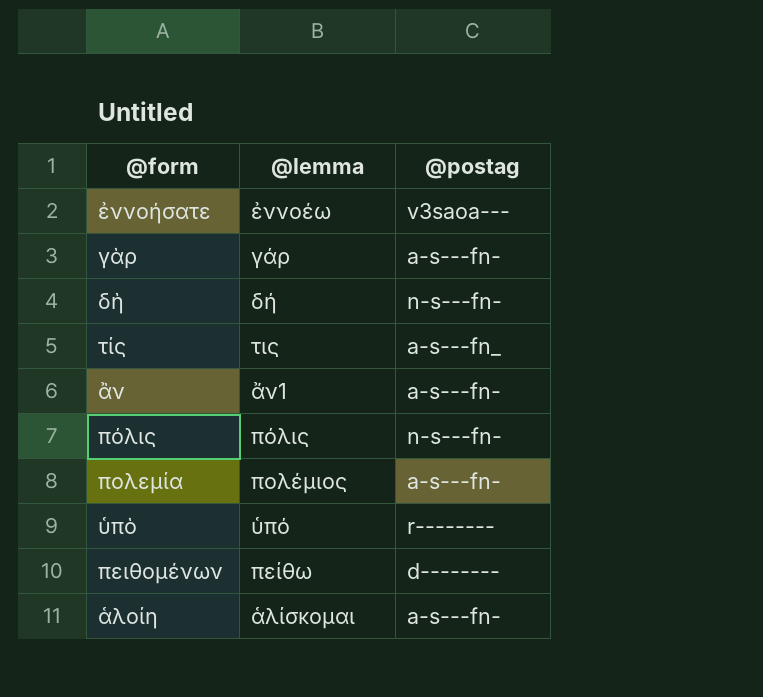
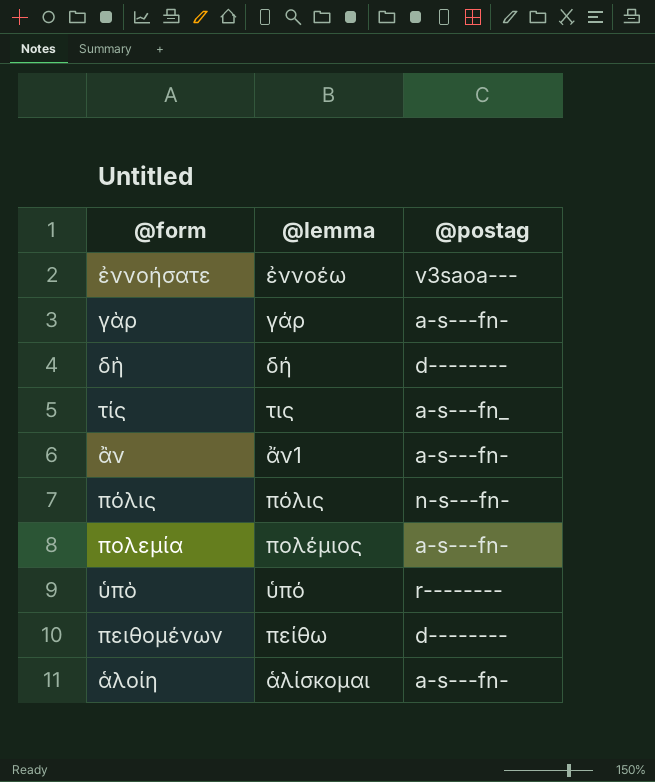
δὴ | @postag: n-s---fn- -> d--------

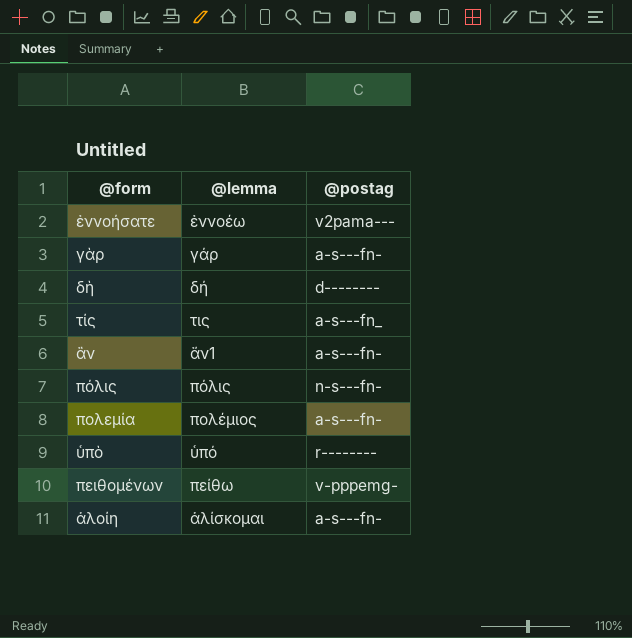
ἐννοήσατε | @postag: v3saoa--- -> v2pama---
πειθομένων | @postag: d-------- -> v-pppemg-

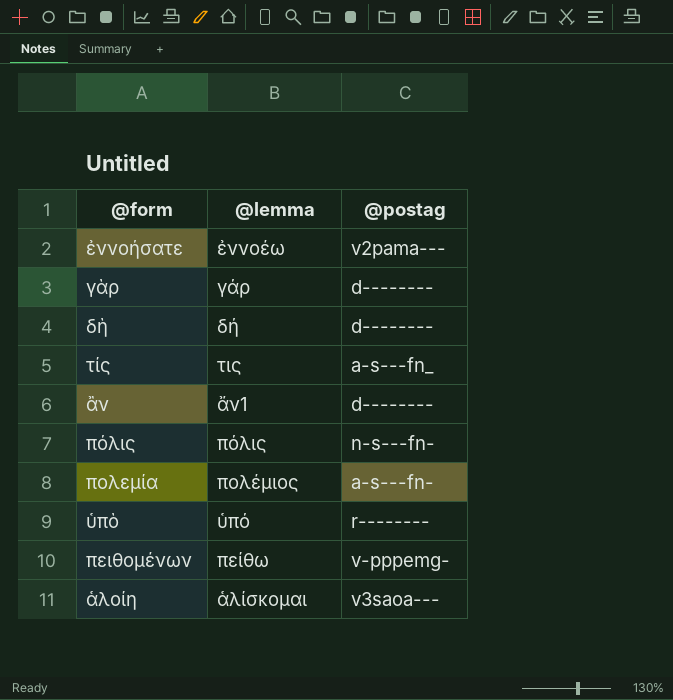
γὰρ | @postag: a-s---fn- -> d--------
ἂν | @postag: a-s---fn- -> d--------
ἁλοίη | @postag: a-s---fn- -> v3saoa---

